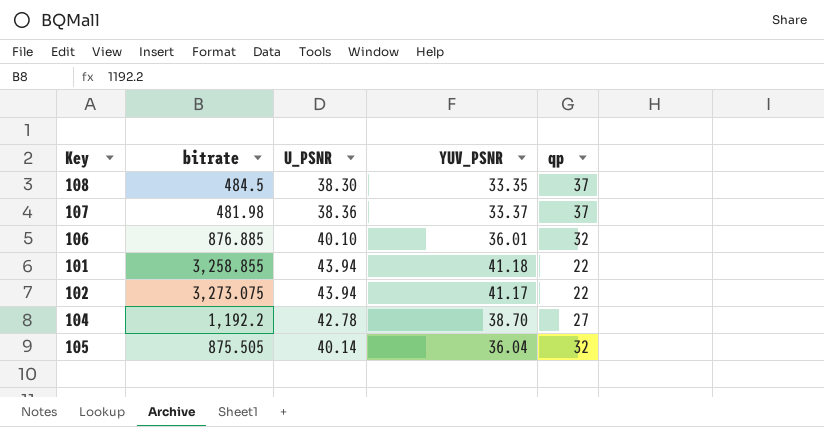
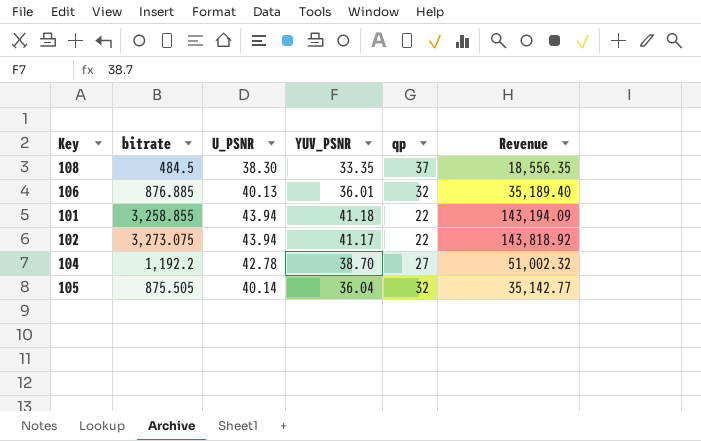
column Revenue | formula: none -> [bitrate] * [U_PSNR]
row 107: 481.98 | 38.36 | 33.37 | 37 -> none
106 | U_PSNR: 40.10 -> 40.13

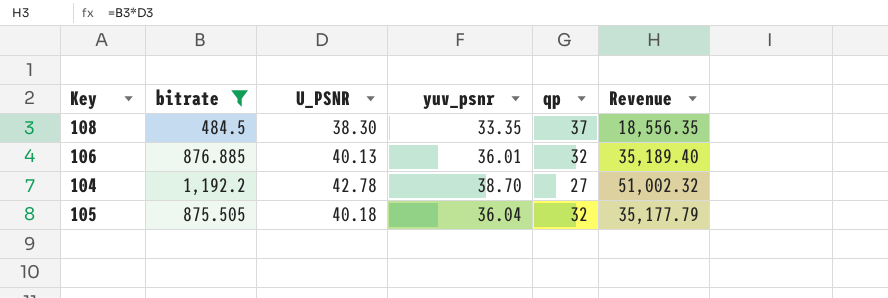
filter: none -> bitrate <= 1,192.2
column name: YUV_PSNR -> yuv_psnr
105 | U_PSNR: 40.14 -> 40.18
105 | Revenue: 35,142.77 -> 35,177.79

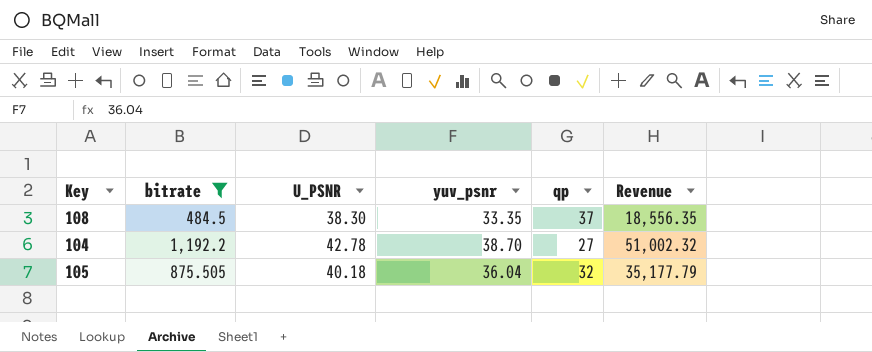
row 106: 876.885 | 40.13 | 36.01 | 32 | 35,189.40 -> none

